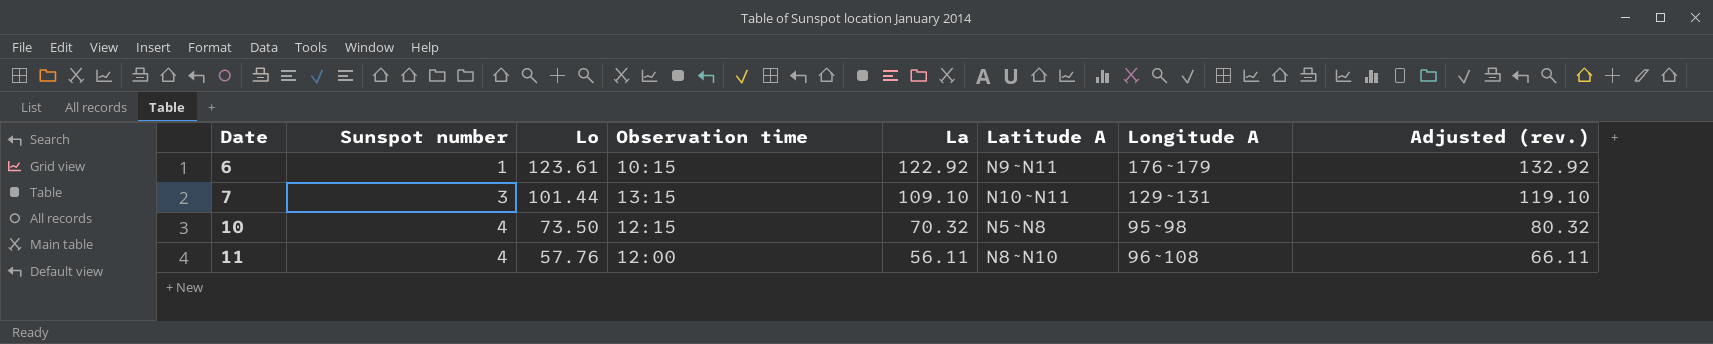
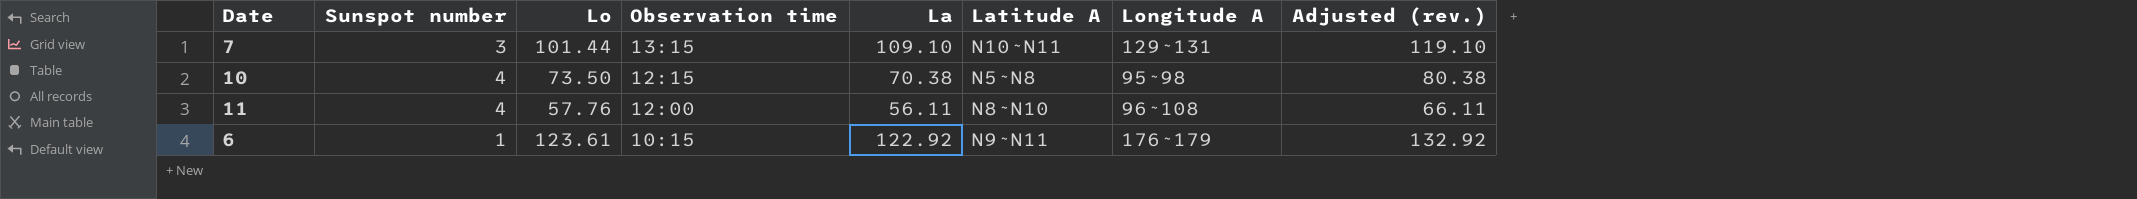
row order: Date ascending -> Observation time descending
10 | La: 70.32 -> 70.38
10 | Adjusted (rev.): 80.32 -> 80.38

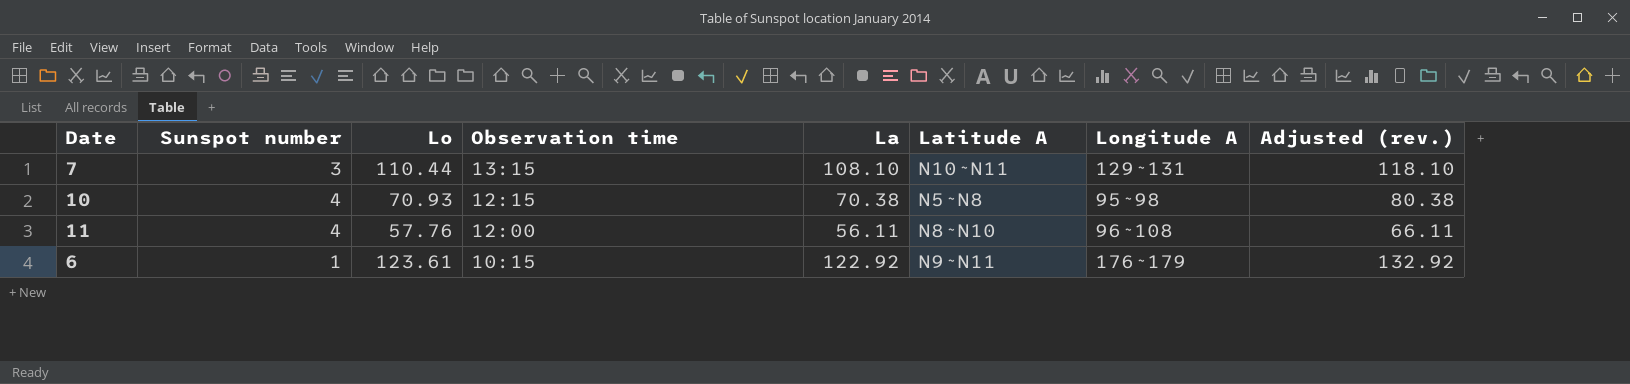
7 | Lo: 101.44 -> 110.44
7 | La: 109.10 -> 108.10
7 | Adjusted (rev.): 119.10 -> 118.10
10 | Lo: 73.50 -> 70.93

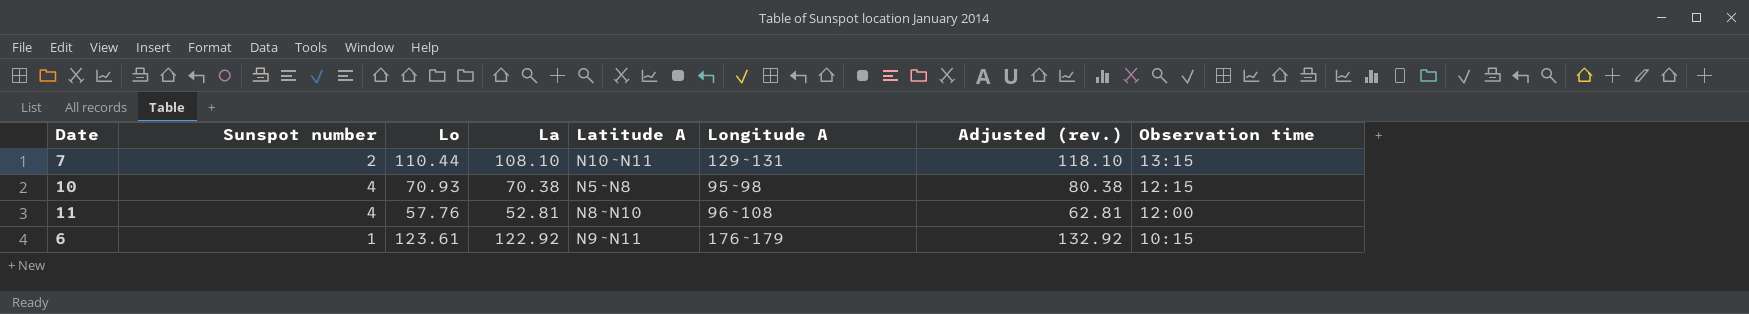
column Observation time | position: 4 -> 8
7 | Sunspot number: 3 -> 2
11 | La: 56.11 -> 52.81
11 | Adjusted (rev.): 66.11 -> 62.81

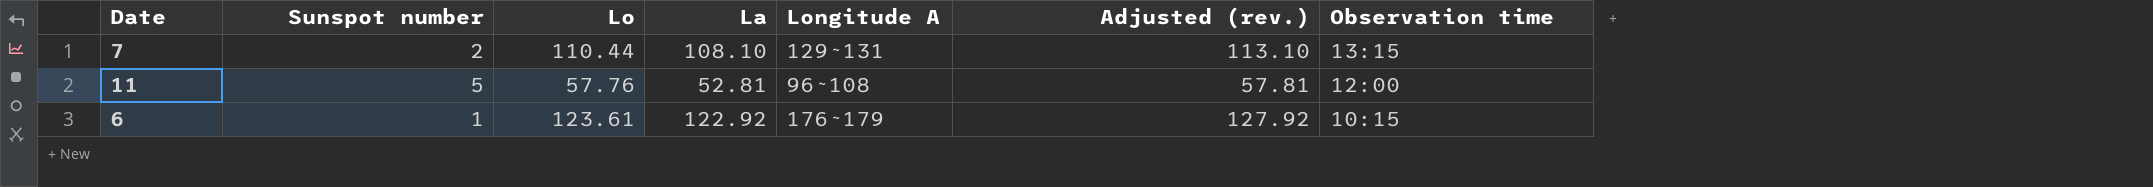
column Latitude A | position: 5 -> none
column Adjusted (rev.) | formula: [La] + 10 -> [La] + 5
row 10: 4 | 70.93 | 70.38 | N5~N8 | 95~98 | 80.38 | 12:15 -> none
11 | Sunspot number: 4 -> 5

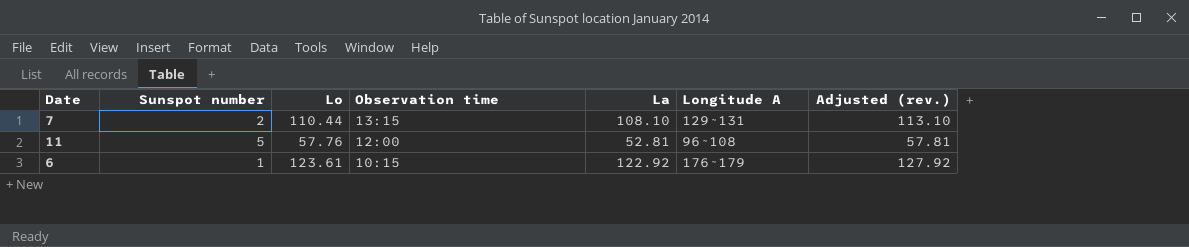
column Observation time | position: 7 -> 4

